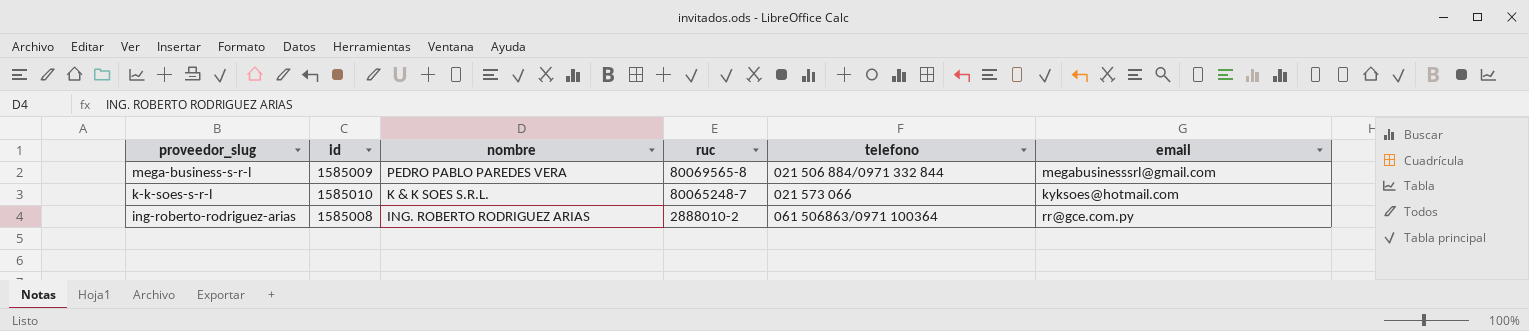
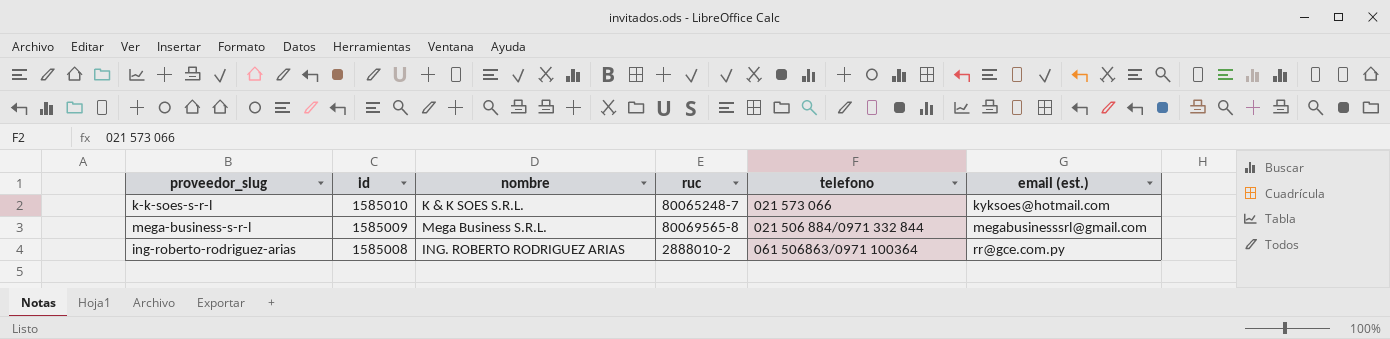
row order: proveedor_slug descending -> id descending
column name: email -> email (est.)
mega-business-s-r-l | nombre: PEDRO PABLO PAREDES VERA -> Mega Business S.R.L.

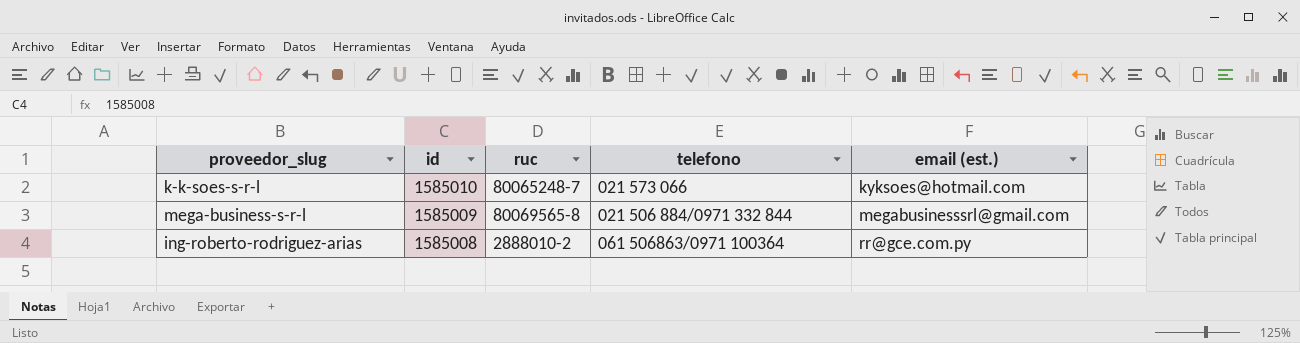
column nombre | position: 3 -> none

